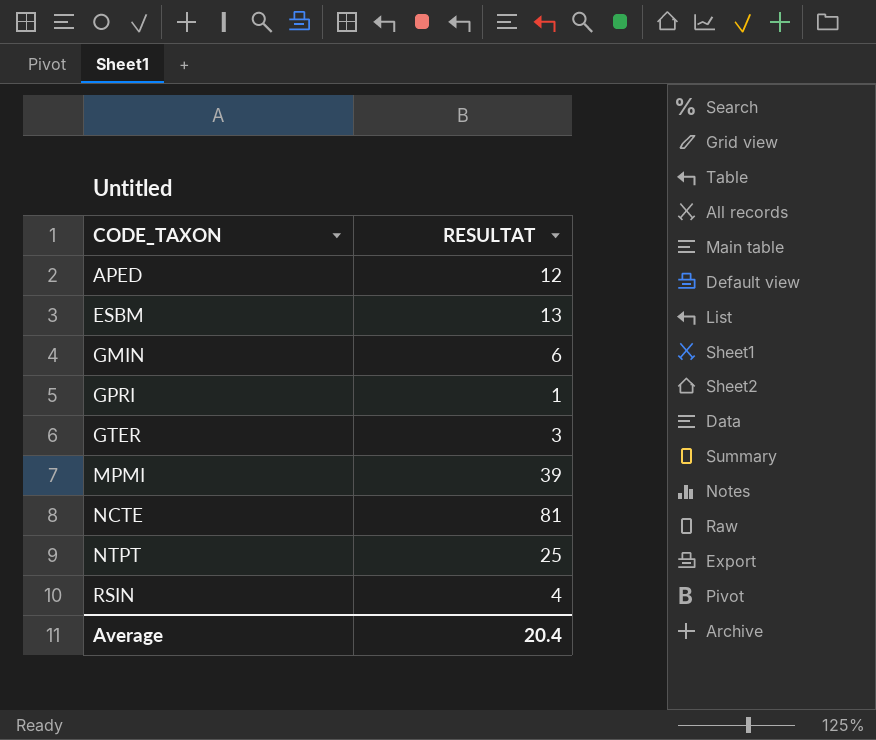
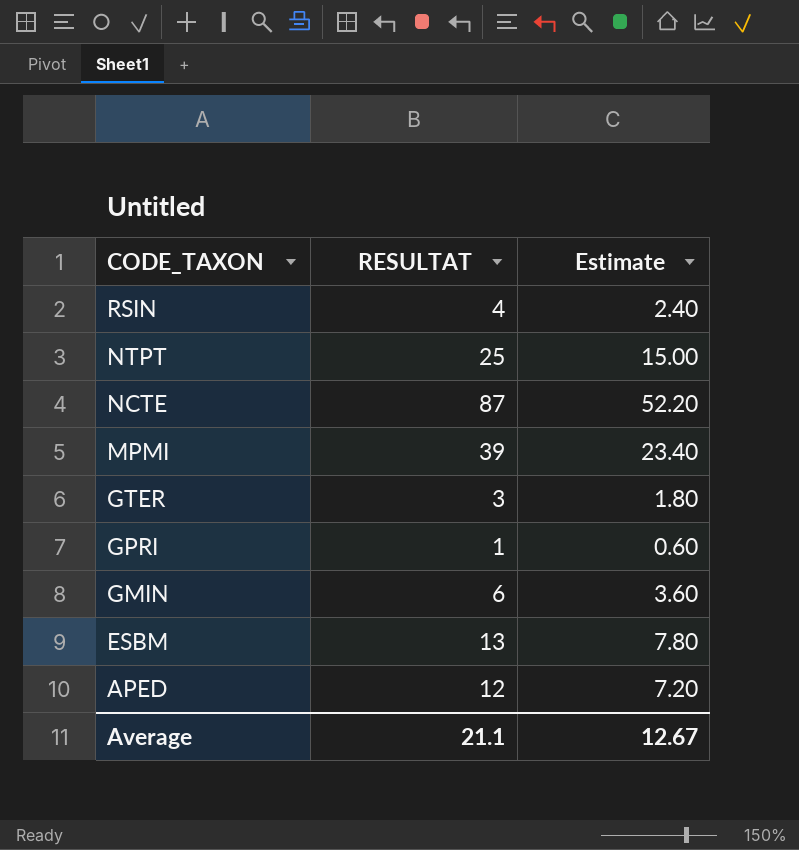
row order: CODE_TAXON ascending -> CODE_TAXON descending
column Estimate | formula: none -> [RESULTAT] * 0.6
NCTE | RESULTAT: 81 -> 87
Average | RESULTAT: 20.4 -> 21.1

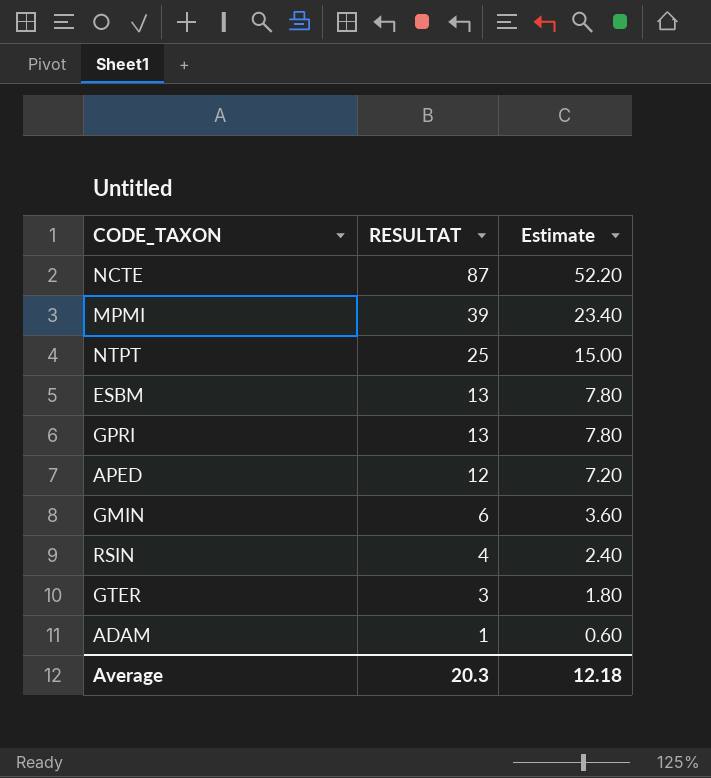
row order: CODE_TAXON descending -> RESULTAT descending
GPRI | RESULTAT: 1 -> 13
GPRI | Estimate: 0.60 -> 7.80
row ADAM: none -> 1 | 0.60
Average | RESULTAT: 21.1 -> 20.3
Average | Estimate: 12.67 -> 12.18

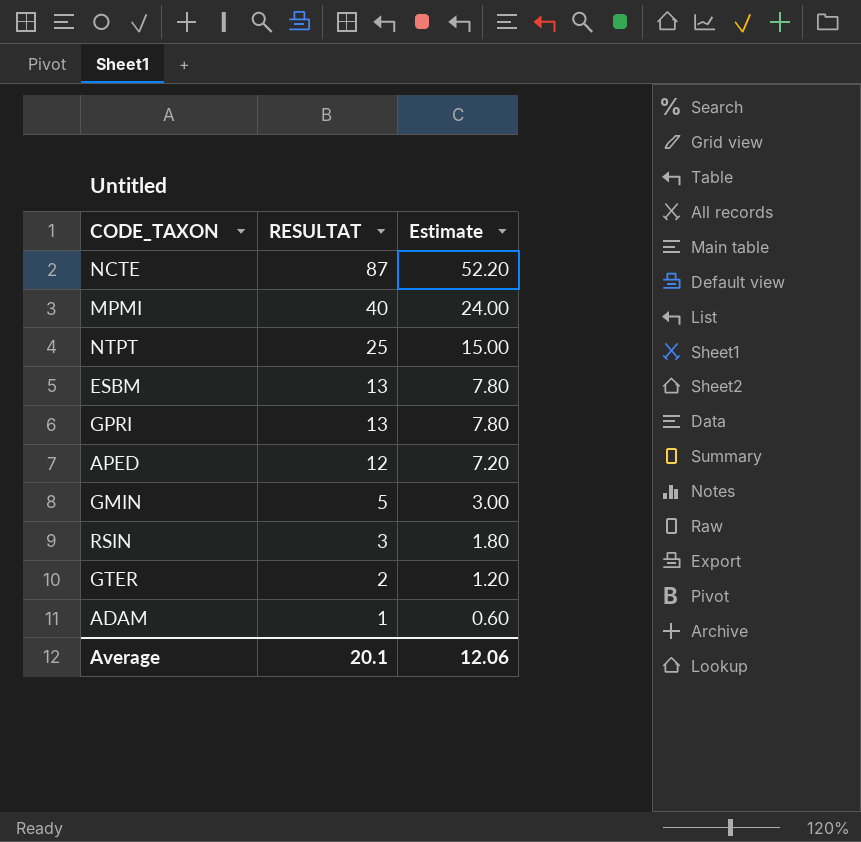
MPMI | RESULTAT: 39 -> 40
MPMI | Estimate: 23.40 -> 24.00
GMIN | RESULTAT: 6 -> 5
GMIN | Estimate: 3.60 -> 3.00
RSIN | RESULTAT: 4 -> 3
RSIN | Estimate: 2.40 -> 1.80
GTER | RESULTAT: 3 -> 2
GTER | Estimate: 1.80 -> 1.20
Average | RESULTAT: 20.3 -> 20.1
Average | Estimate: 12.18 -> 12.06

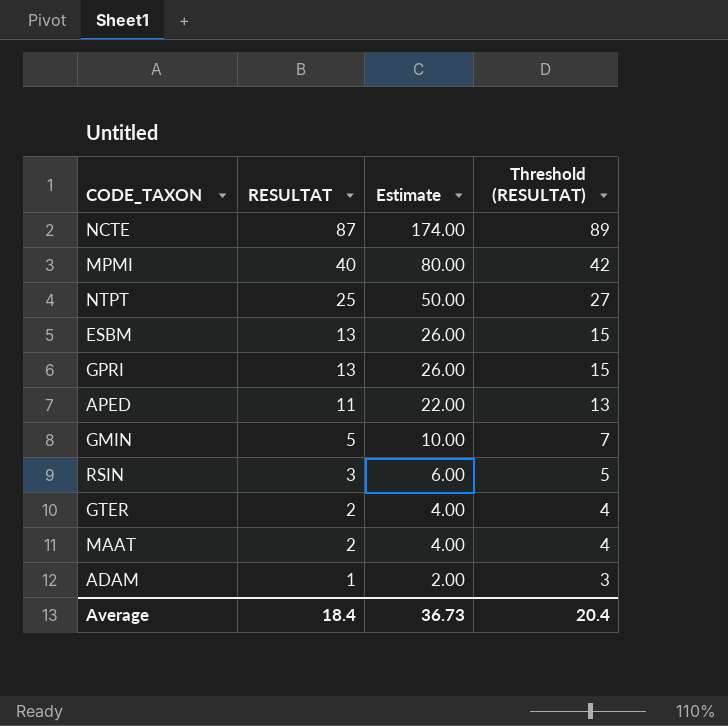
column Estimate | formula: [RESULTAT] * 0.6 -> [RESULTAT] * 2
column Threshold (RESULTAT) | formula: none -> [RESULTAT] + 2
APED | RESULTAT: 12 -> 11
row MAAT: none -> 2 | 4.00 | 4
Average | RESULTAT: 20.1 -> 18.4
Average | Estimate: 12.06 -> 36.73

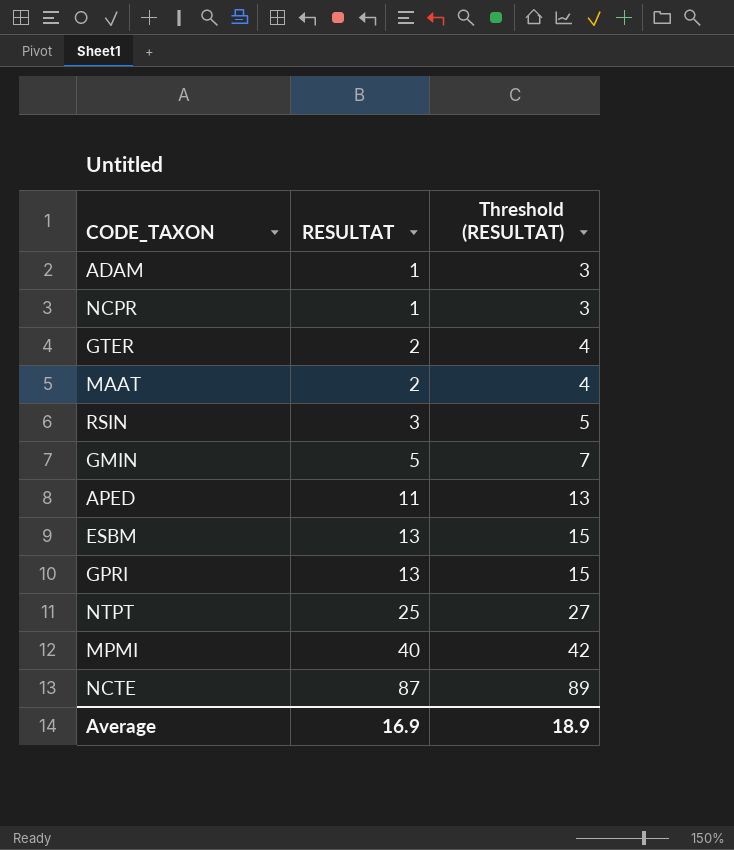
row order: RESULTAT descending -> RESULTAT ascending
column Estimate | formula: [RESULTAT] * 2 -> none
row NCPR: none -> 1 | 3
Average | RESULTAT: 18.4 -> 16.9
Average | Threshold (RESULTAT): 20.4 -> 18.9

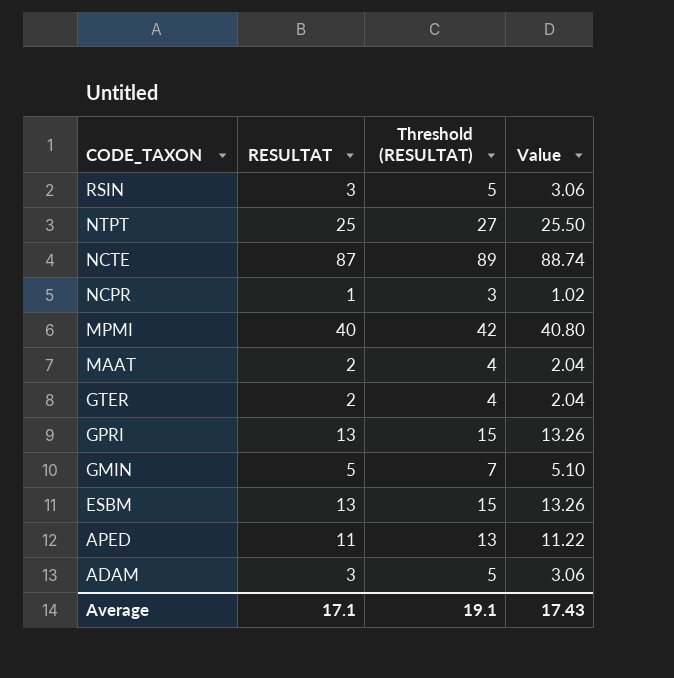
row order: RESULTAT ascending -> CODE_TAXON descending
column Value | formula: none -> [RESULTAT] * 1.02
ADAM | RESULTAT: 1 -> 3
ADAM | Threshold (RESULTAT): 3 -> 5
Average | RESULTAT: 16.9 -> 17.1
Average | Threshold (RESULTAT): 18.9 -> 19.1

